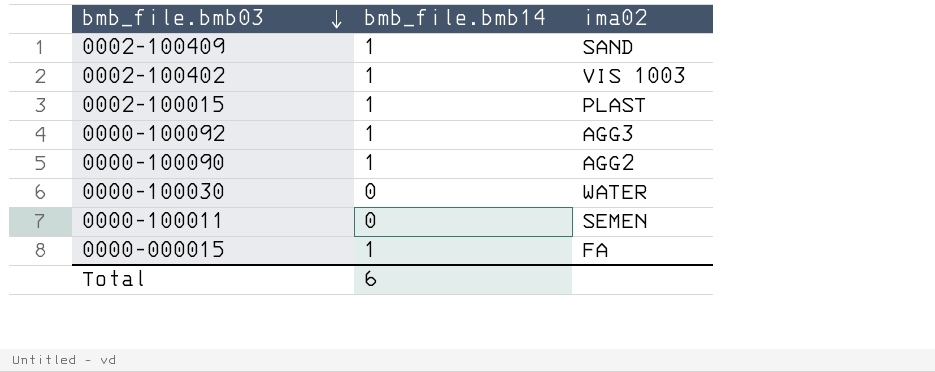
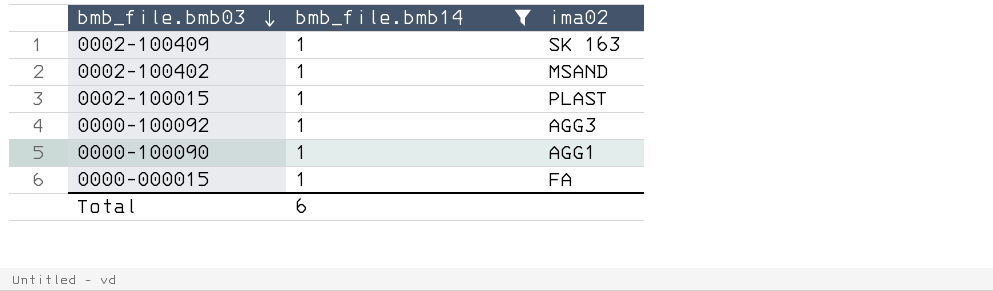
filter: none -> bmb_file.bmb14 = 1
0002-100409 | ima02: SAND -> SK 163
0002-100402 | ima02: VIS 1003 -> MSAND
0000-100090 | ima02: AGG2 -> AGG1

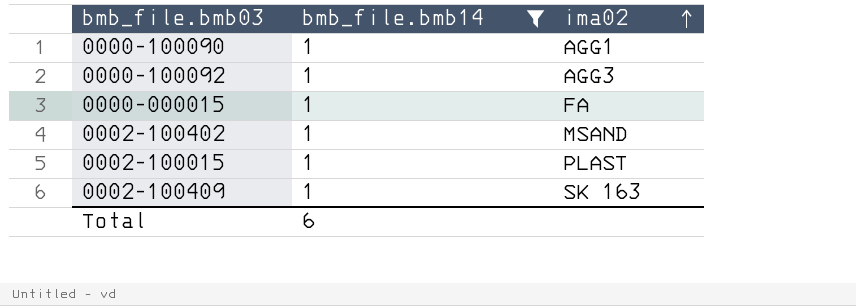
row order: bmb_file.bmb03 descending -> ima02 ascending

